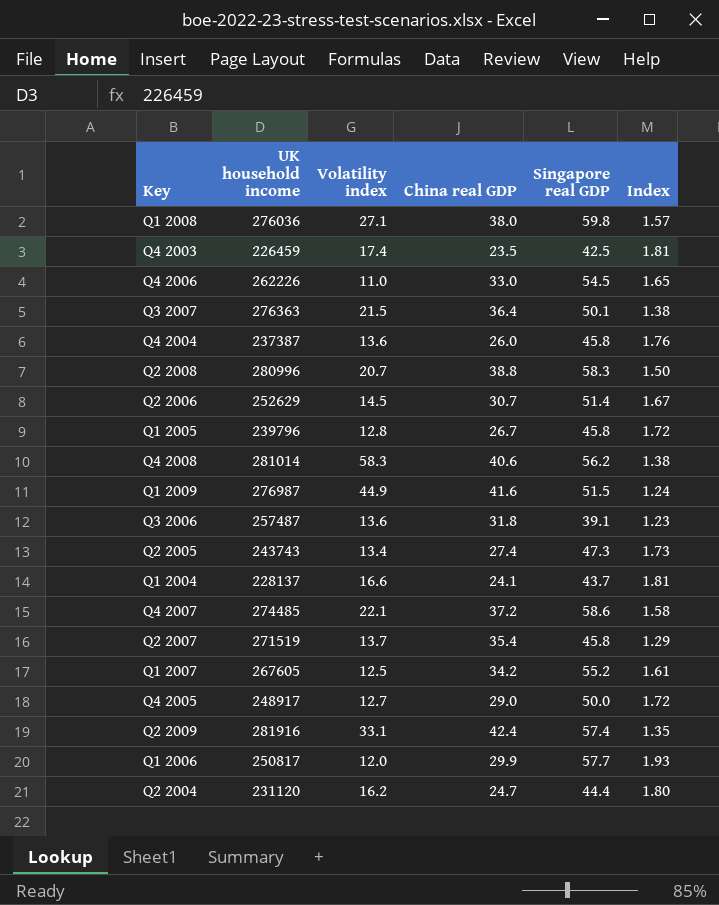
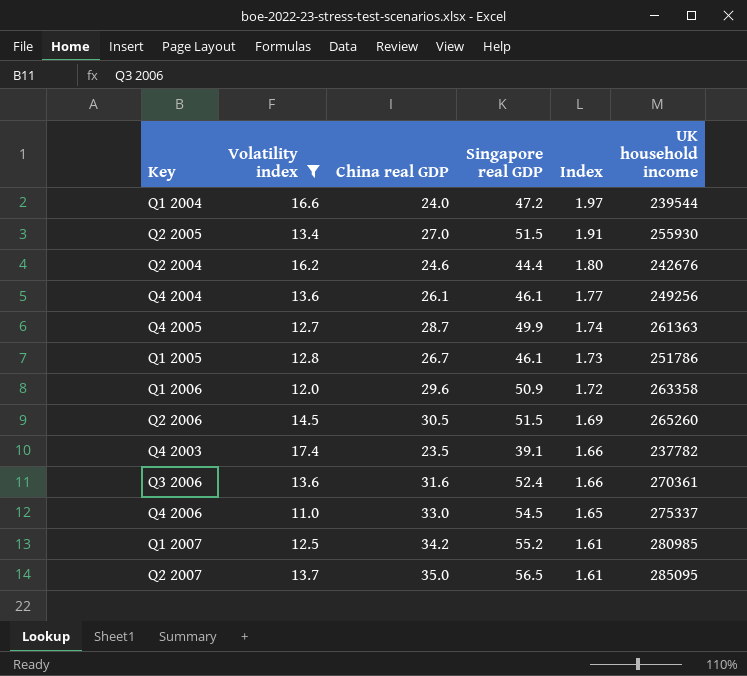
filter: none -> Volatility index <= 17.4
row order: none -> Index descending
column UK household income | position: 2 -> 6
Q1 2004 | China real GDP: 24.1 -> 24.0
Q1 2004 | Singapore real GDP: 43.7 -> 47.2
Q1 2004 | Index: 1.81 -> 1.97
Q1 2004 | UK household income: 228137 -> 239544
Q2 2005 | China real GDP: 27.4 -> 27.0
Q2 2005 | Singapore real GDP: 47.3 -> 51.5
Q2 2005 | Index: 1.73 -> 1.91
Q2 2005 | UK household income: 243743 -> 255930
Q2 2004 | China real GDP: 24.7 -> 24.6
Q2 2004 | UK household income: 231120 -> 242676
Q4 2004 | China real GDP: 26.0 -> 26.1
Q4 2004 | Singapore real GDP: 45.8 -> 46.1
Q4 2004 | Index: 1.76 -> 1.77
Q4 2004 | UK household income: 237387 -> 249256
Q4 2005 | China real GDP: 29.0 -> 28.7
Q4 2005 | Singapore real GDP: 50.0 -> 49.9
Q4 2005 | Index: 1.72 -> 1.74
Q4 2005 | UK household income: 248917 -> 261363
Q1 2005 | Singapore real GDP: 45.8 -> 46.1
Q1 2005 | Index: 1.72 -> 1.73
Q1 2005 | UK household income: 239796 -> 251786
Q1 2006 | China real GDP: 29.9 -> 29.6
Q1 2006 | Singapore real GDP: 57.7 -> 50.9
Q1 2006 | Index: 1.93 -> 1.72
Q1 2006 | UK household income: 250817 -> 263358
Q2 2006 | China real GDP: 30.7 -> 30.5
Q2 2006 | Singapore real GDP: 51.4 -> 51.5
Q2 2006 | Index: 1.67 -> 1.69
Q2 2006 | UK household income: 252629 -> 265260
Q4 2003 | Singapore real GDP: 42.5 -> 39.1
Q4 2003 | Index: 1.81 -> 1.66
Q4 2003 | UK household income: 226459 -> 237782
Q3 2006 | China real GDP: 31.8 -> 31.6
Q3 2006 | Singapore real GDP: 39.1 -> 52.4
Q3 2006 | Index: 1.23 -> 1.66
Q3 2006 | UK household income: 257487 -> 270361
Q4 2006 | UK household income: 262226 -> 275337
Q1 2007 | UK household income: 267605 -> 280985
Q2 2007 | China real GDP: 35.4 -> 35.0
Q2 2007 | Singapore real GDP: 45.8 -> 56.5
Q2 2007 | Index: 1.29 -> 1.61
Q2 2007 | UK household income: 271519 -> 285095

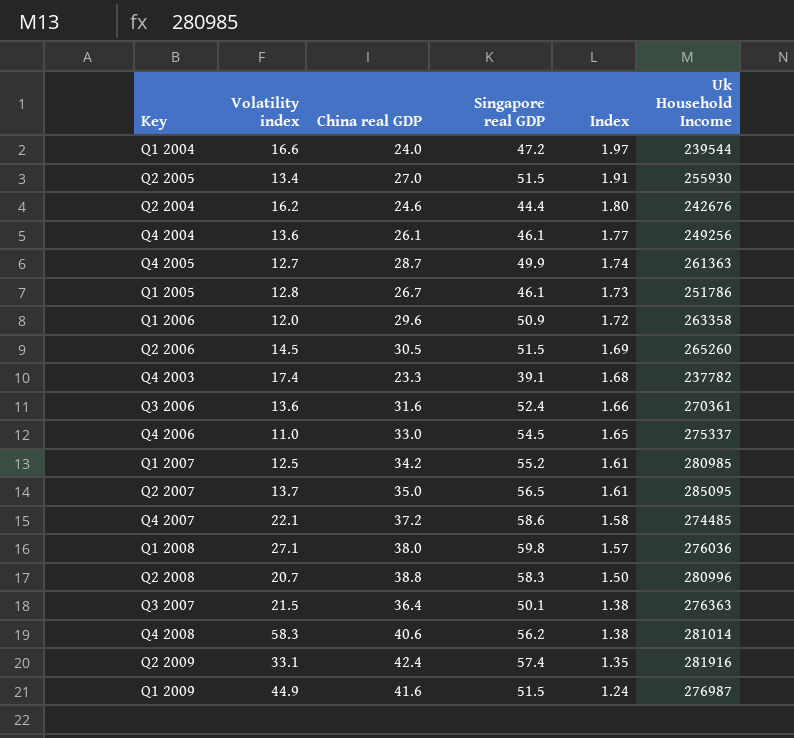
filter: Volatility index <= 17.4 -> none
column name: UK household income -> Uk Household Income
Q4 2003 | China real GDP: 23.5 -> 23.3
Q4 2003 | Index: 1.66 -> 1.68

